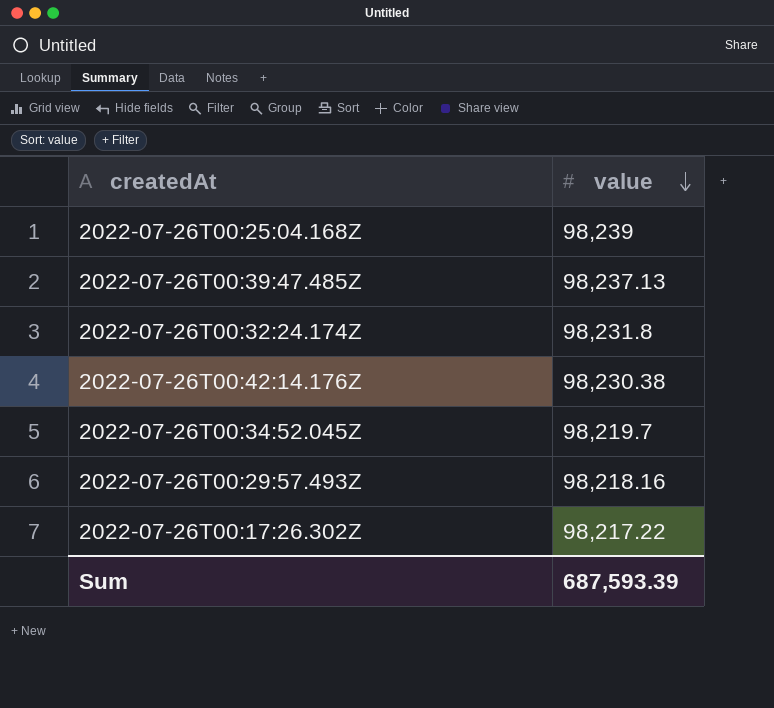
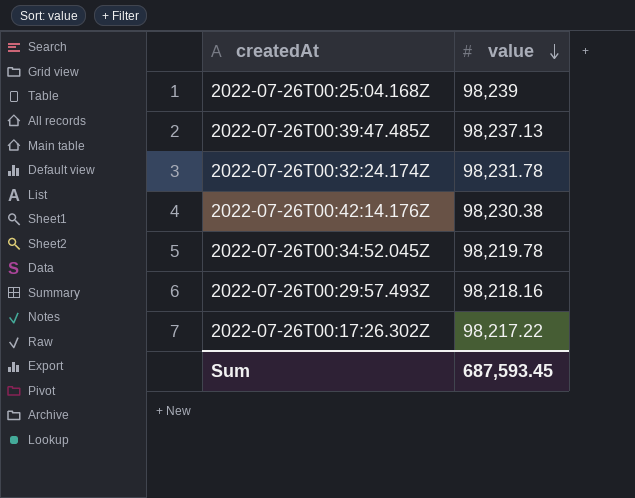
2022-07-26T00:32:24.174Z | value: 98,231.8 -> 98,231.78
2022-07-26T00:34:52.045Z | value: 98,219.7 -> 98,219.78
Sum | value: 687,593.39 -> 687,593.45

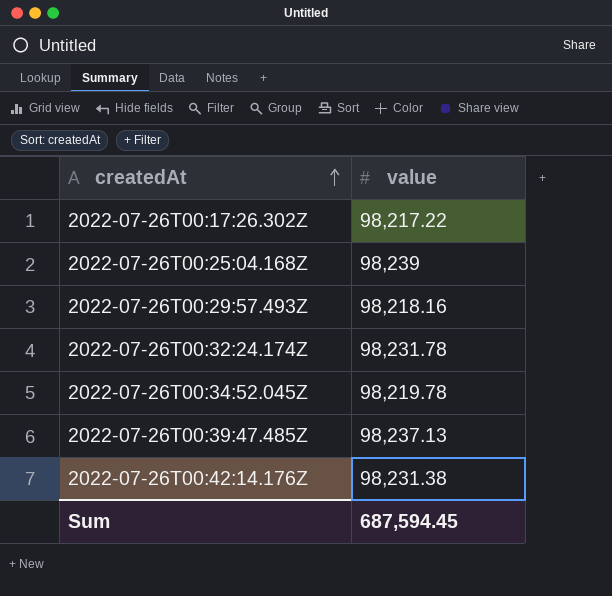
row order: value descending -> createdAt ascending
2022-07-26T00:42:14.176Z | value: 98,230.38 -> 98,231.38
Sum | value: 687,593.45 -> 687,594.45

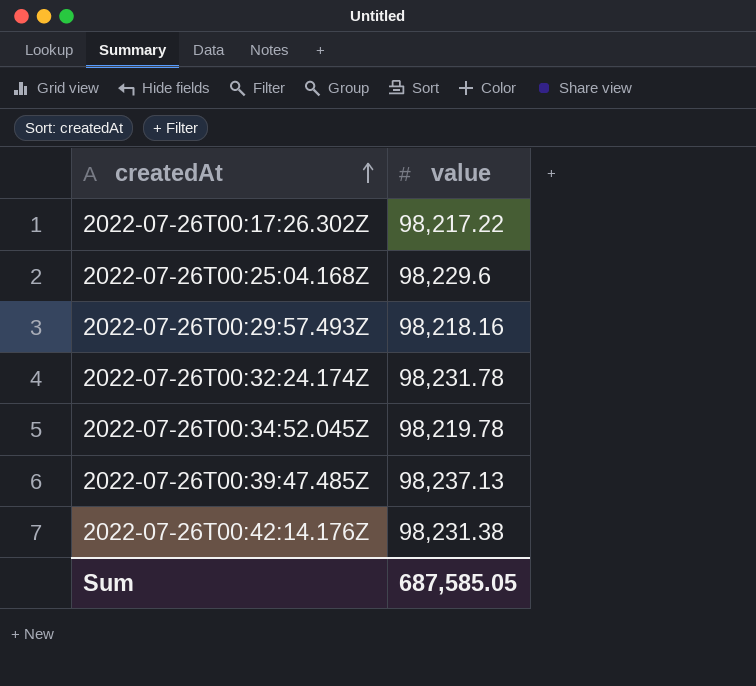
2022-07-26T00:25:04.168Z | value: 98,239 -> 98,229.6
Sum | value: 687,594.45 -> 687,585.05

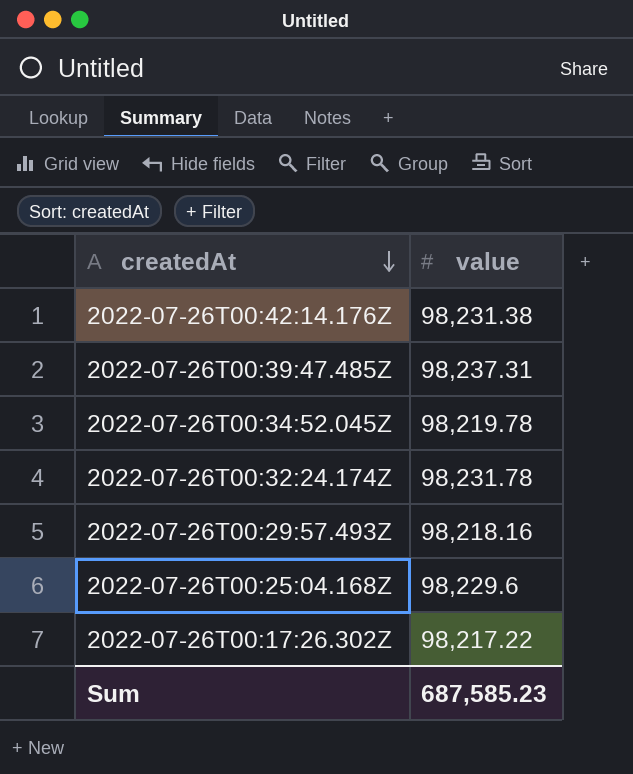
row order: createdAt ascending -> createdAt descending
2022-07-26T00:39:47.485Z | value: 98,237.13 -> 98,237.31
Sum | value: 687,585.05 -> 687,585.23

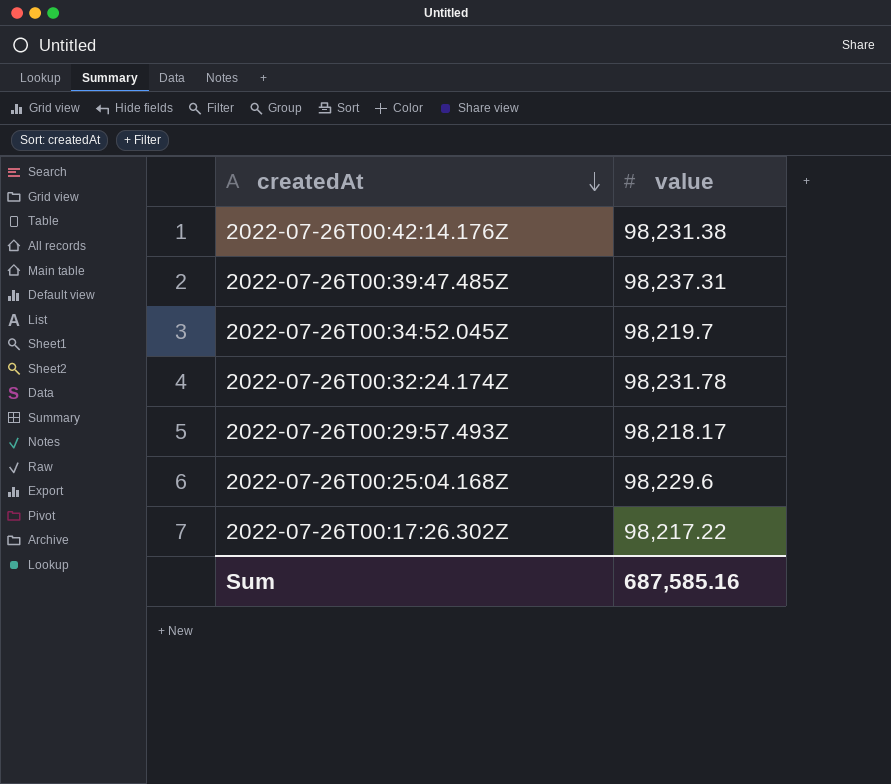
2022-07-26T00:34:52.045Z | value: 98,219.78 -> 98,219.7
2022-07-26T00:29:57.493Z | value: 98,218.16 -> 98,218.17
Sum | value: 687,585.23 -> 687,585.16

